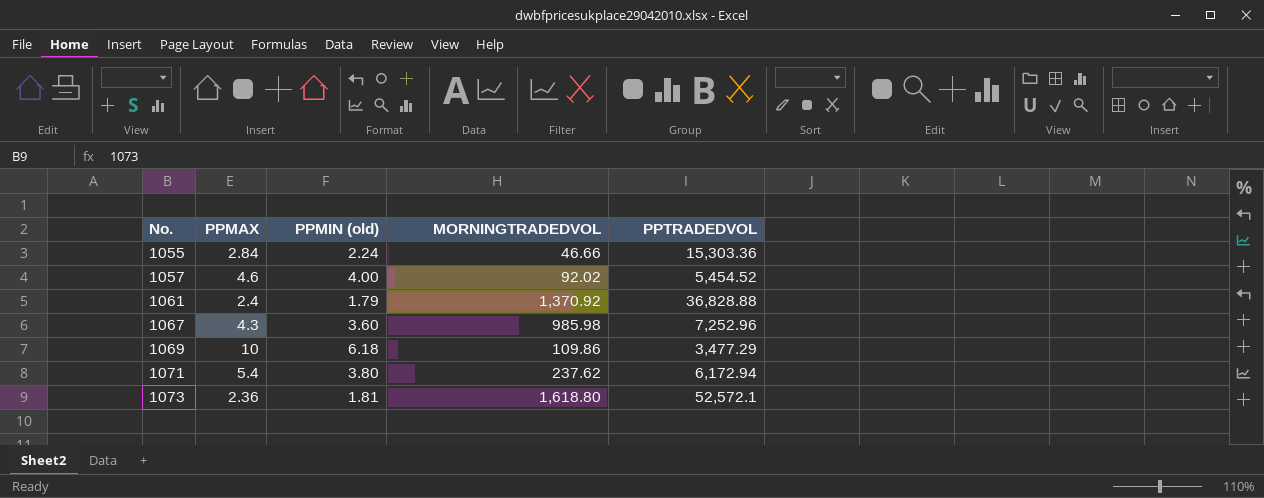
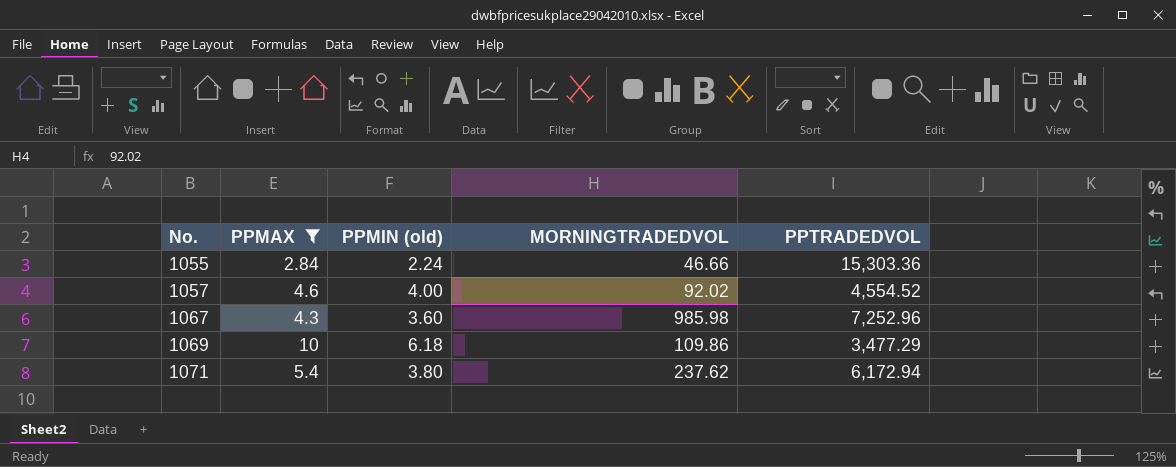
filter: none -> PPMAX >= 2.84
1057 | PPTRADEDVOL: 5,454.52 -> 4,554.52

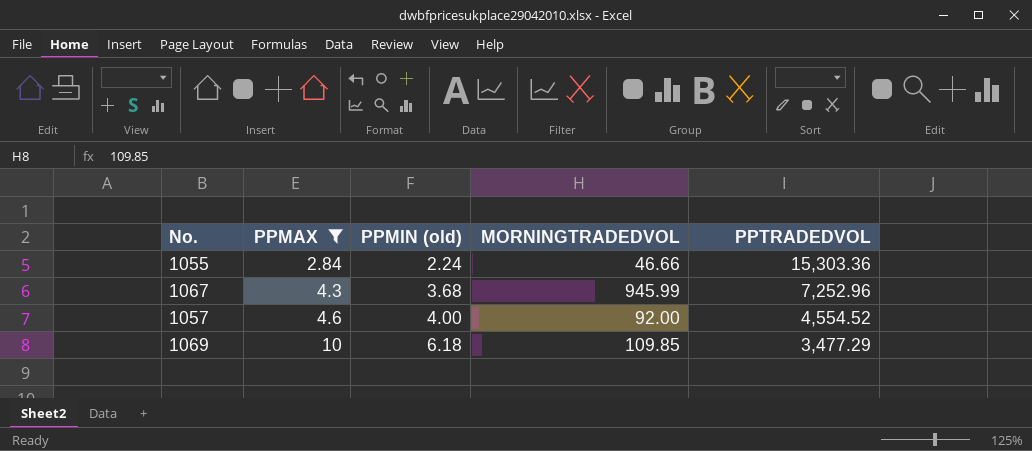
row order: No. ascending -> PPMAX ascending
row 1071: 5.4 | 3.80 | 237.62 | 6,172.94 -> none
1067 | PPMIN (old): 3.60 -> 3.68
1067 | MORNINGTRADEDVOL: 985.98 -> 945.99
1057 | MORNINGTRADEDVOL: 92.02 -> 92.00
1069 | MORNINGTRADEDVOL: 109.86 -> 109.85

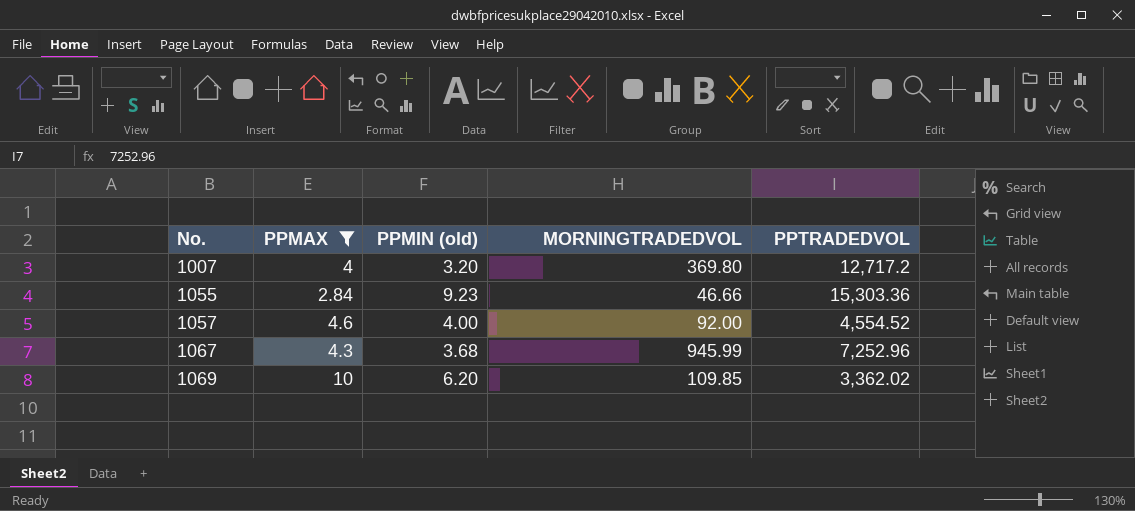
row order: PPMAX ascending -> No. ascending
row 1007: none -> 4 | 3.20 | 369.80 | 12,717.2
1055 | PPMIN (old): 2.24 -> 9.23
1069 | PPMIN (old): 6.18 -> 6.20
1069 | PPTRADEDVOL: 3,477.29 -> 3,362.02

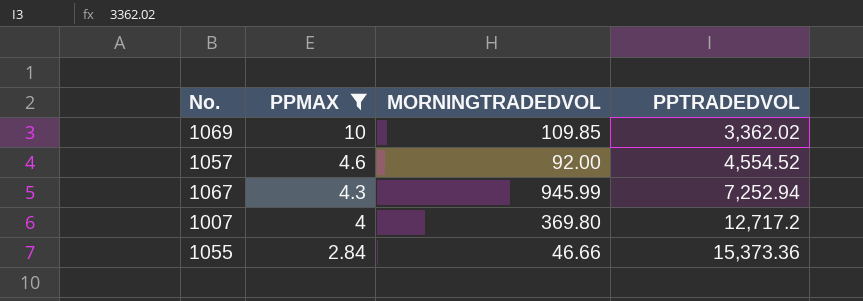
row order: No. ascending -> PPMAX descending
column PPMIN (old) | position: 3 -> none
1067 | PPTRADEDVOL: 7,252.96 -> 7,252.94
1055 | PPTRADEDVOL: 15,303.36 -> 15,373.36

